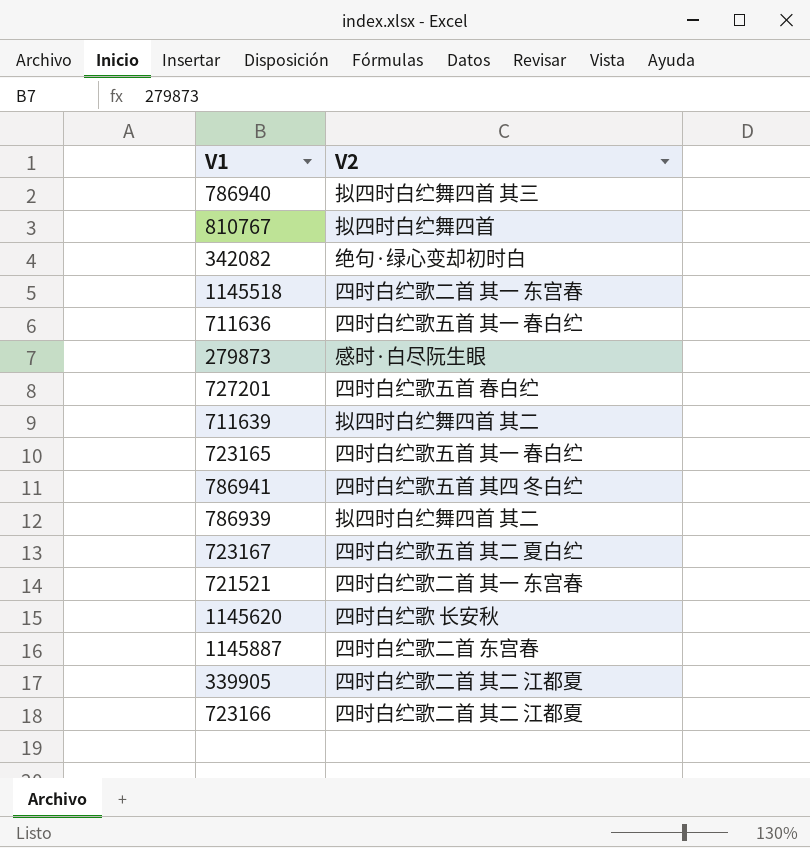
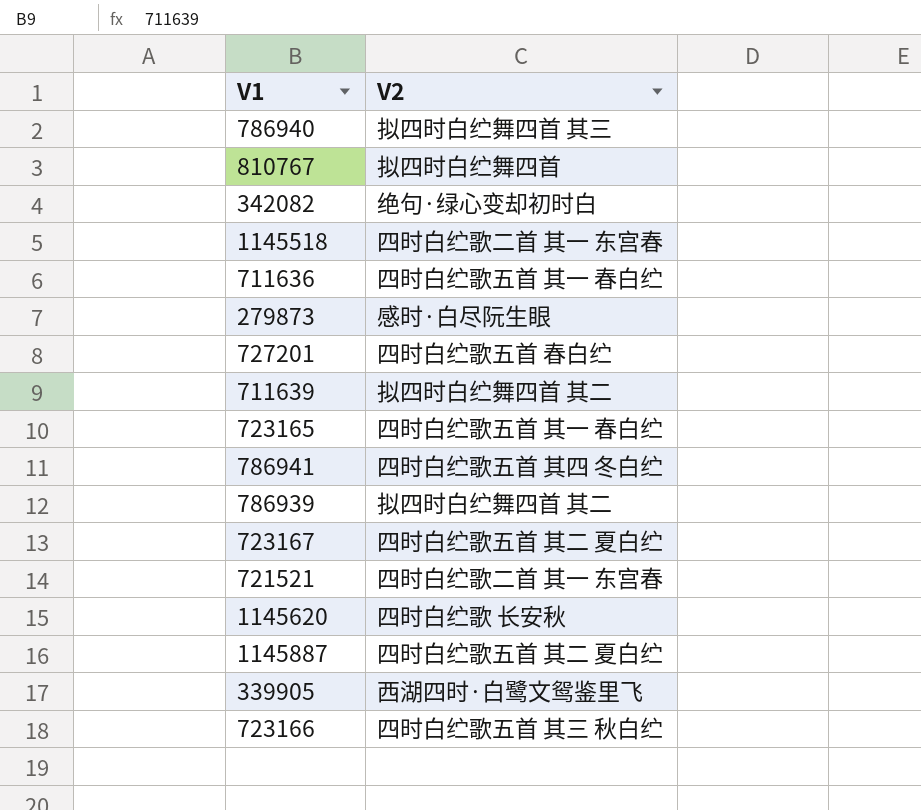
1145887 | V2: 四时白纻歌二首 东宫春 -> 四时白纻歌五首 其二 夏白纻
339905 | V2: 四时白纻歌二首 其二 江都夏 -> 西湖四时·白鹭文鸳鉴里飞
723166 | V2: 四时白纻歌二首 其二 江都夏 -> 四时白纻歌五首 其三 秋白纻

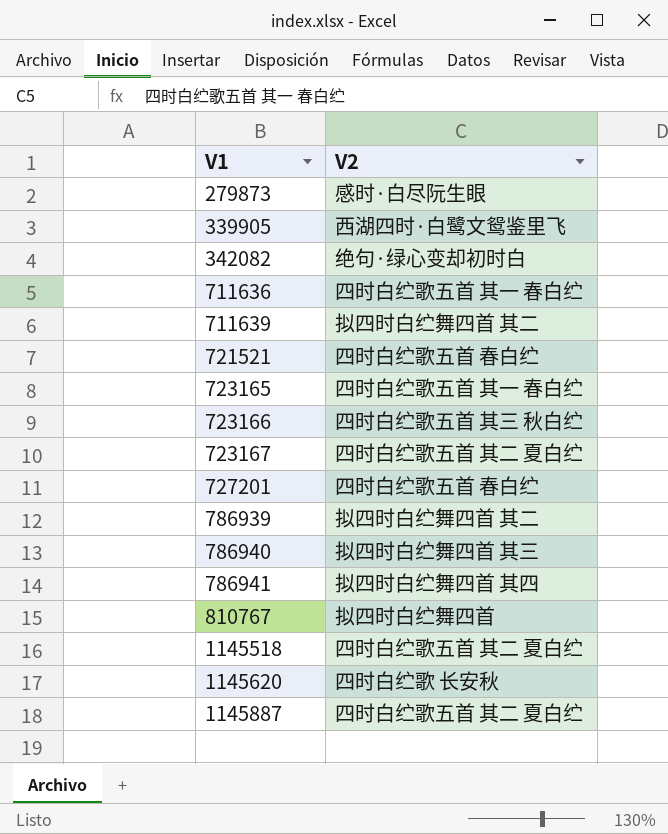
row order: none -> V1 ascending
721521 | V2: 四时白纻歌二首 其一 东宫春 -> 四时白纻歌五首 春白纻
786941 | V2: 四时白纻歌五首 其四 冬白纻 -> 拟四时白纻舞四首 其四
1145518 | V2: 四时白纻歌二首 其一 东宫春 -> 四时白纻歌五首 其二 夏白纻

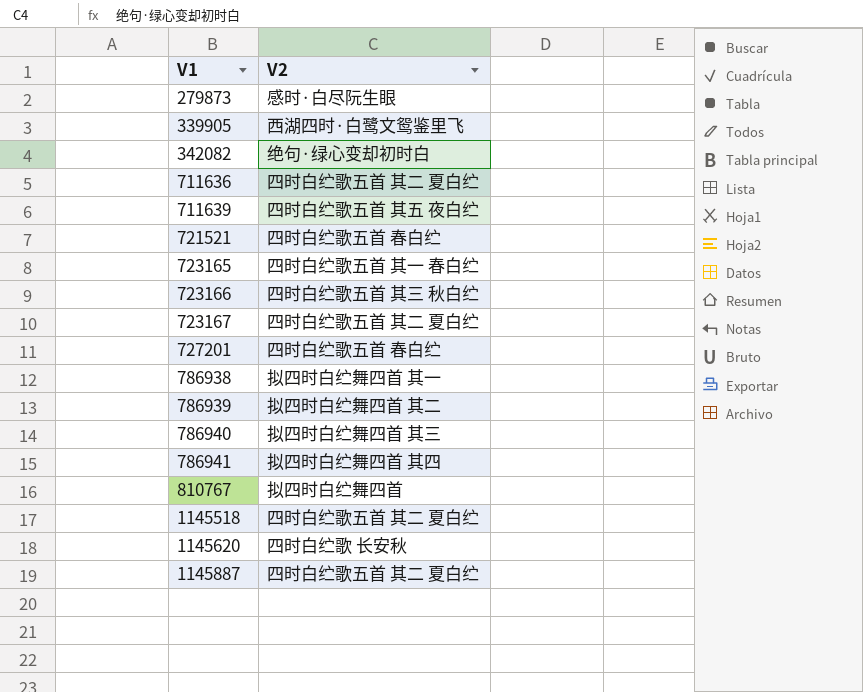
711636 | V2: 四时白纻歌五首 其一 春白纻 -> 四时白纻歌五首 其二 夏白纻
711639 | V2: 拟四时白纻舞四首 其二 -> 四时白纻歌五首 其五 夜白纻
row 786938: none -> 拟四时白纻舞四首 其一

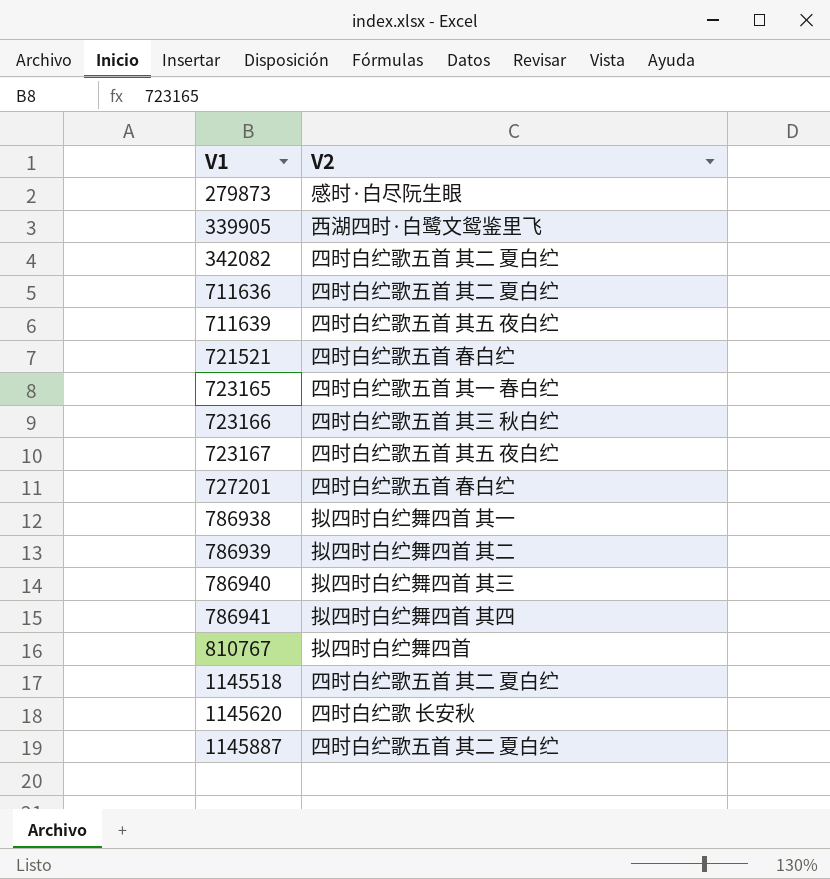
342082 | V2: 绝句·绿心变却初时白 -> 四时白纻歌五首 其二 夏白纻
723167 | V2: 四时白纻歌五首 其二 夏白纻 -> 四时白纻歌五首 其五 夜白纻

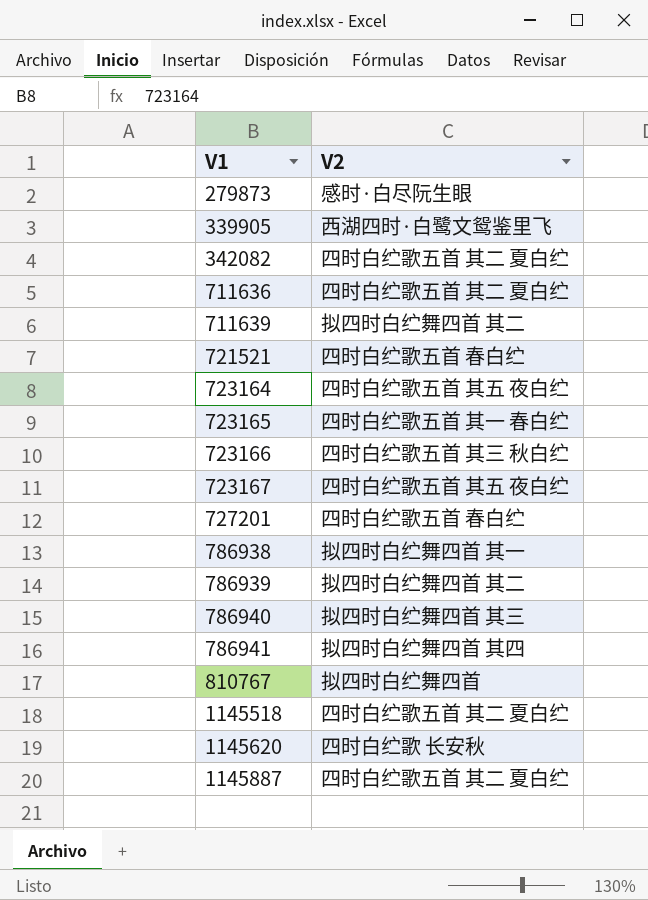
711639 | V2: 四时白纻歌五首 其五 夜白纻 -> 拟四时白纻舞四首 其二
row 723164: none -> 四时白纻歌五首 其五 夜白纻

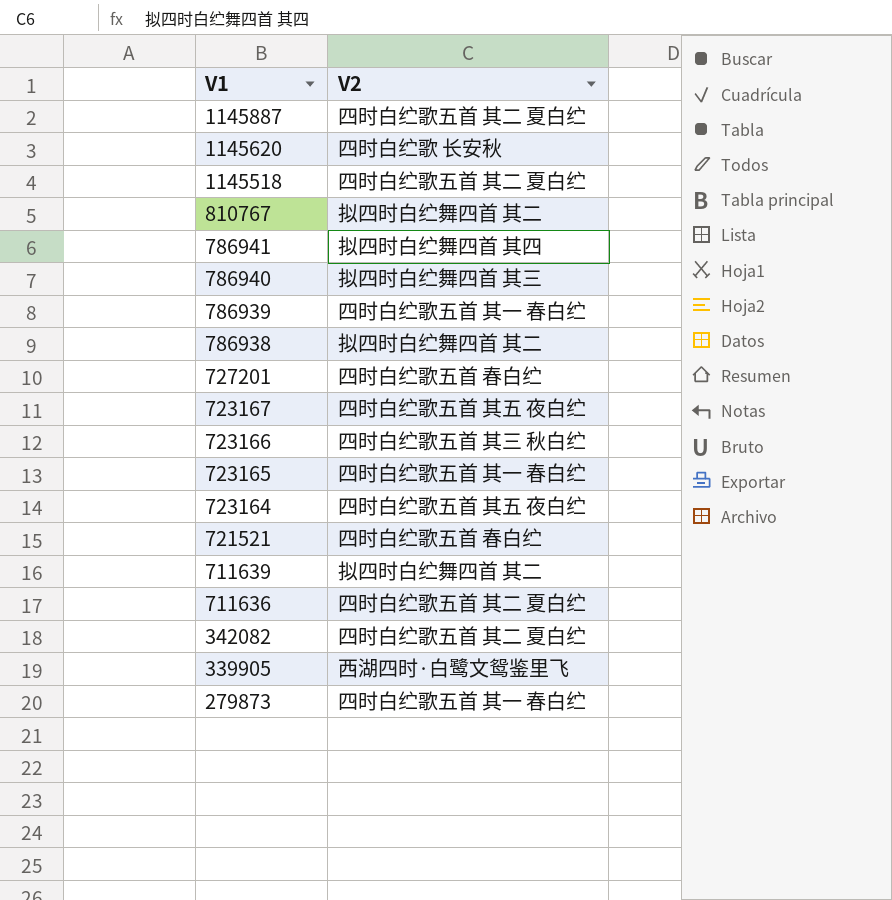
row order: V1 ascending -> V1 descending
810767 | V2: 拟四时白纻舞四首 -> 拟四时白纻舞四首 其二
786939 | V2: 拟四时白纻舞四首 其二 -> 四时白纻歌五首 其一 春白纻
786938 | V2: 拟四时白纻舞四首 其一 -> 拟四时白纻舞四首 其二
279873 | V2: 感时·白尽阮生眼 -> 四时白纻歌五首 其一 春白纻

